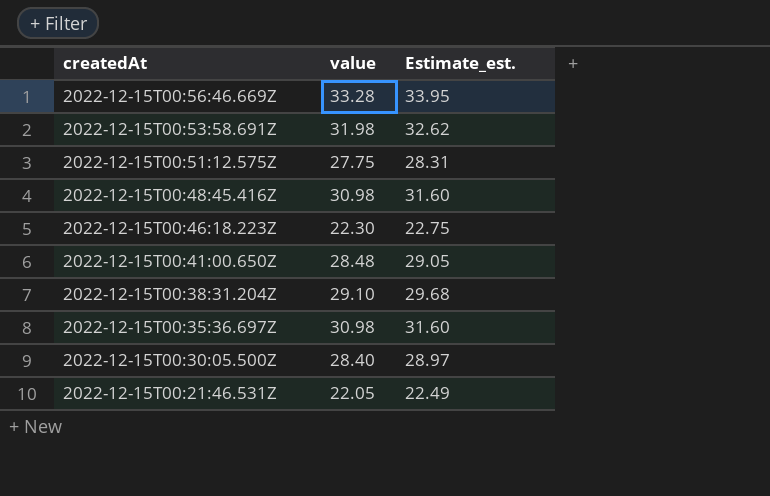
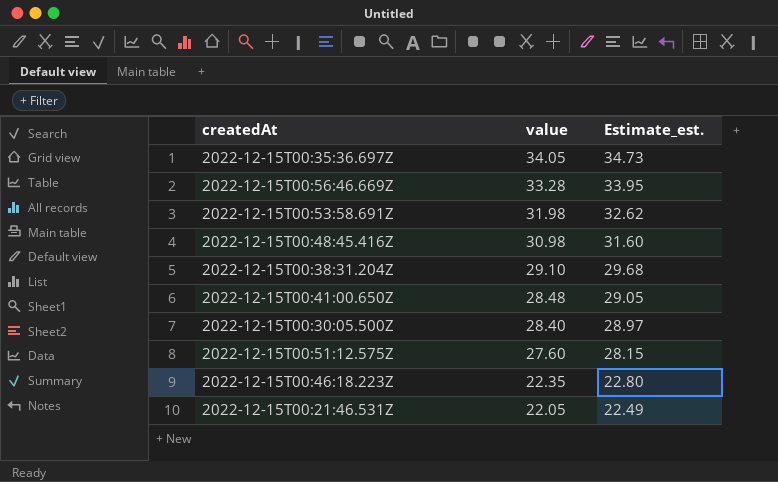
row order: createdAt descending -> value descending
2022-12-15T00:35:36.697Z | value: 30.98 -> 34.05
2022-12-15T00:35:36.697Z | Estimate_est.: 31.60 -> 34.73
2022-12-15T00:51:12.575Z | value: 27.75 -> 27.60
2022-12-15T00:51:12.575Z | Estimate_est.: 28.31 -> 28.15
2022-12-15T00:46:18.223Z | value: 22.30 -> 22.35
2022-12-15T00:46:18.223Z | Estimate_est.: 22.75 -> 22.80

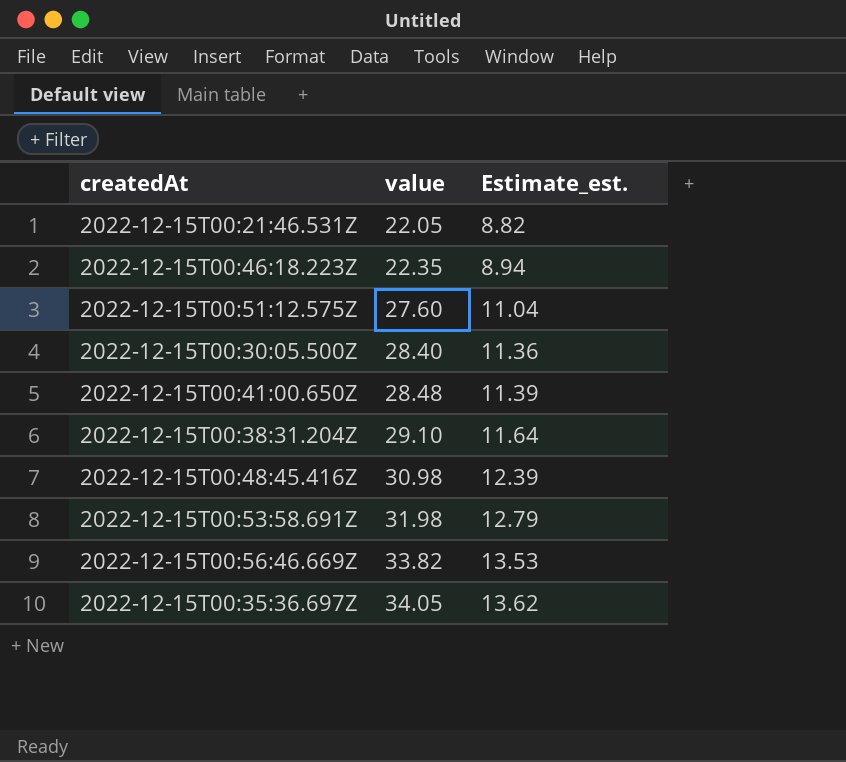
row order: value descending -> value ascending
column Estimate_est. | formula: [value] * 1.02 -> [value] * 0.4
2022-12-15T00:56:46.669Z | value: 33.28 -> 33.82

